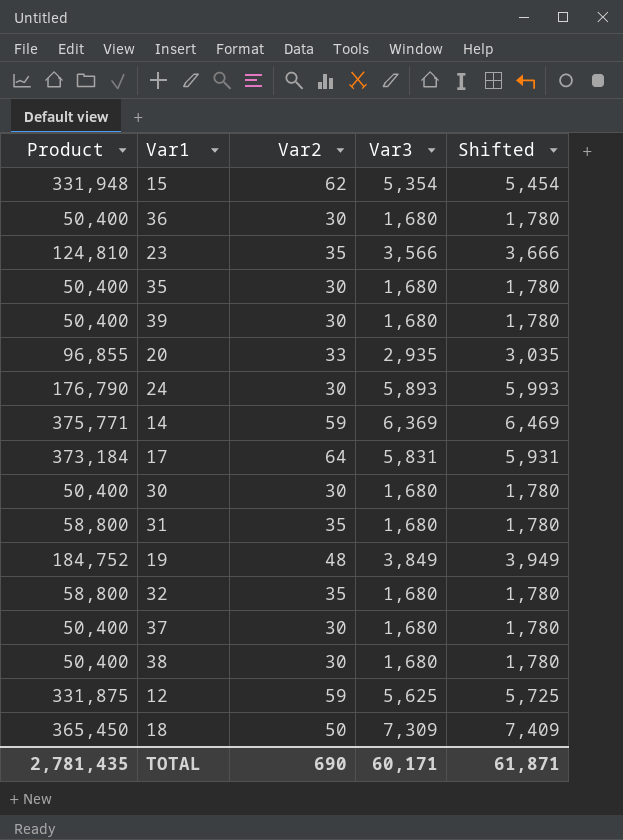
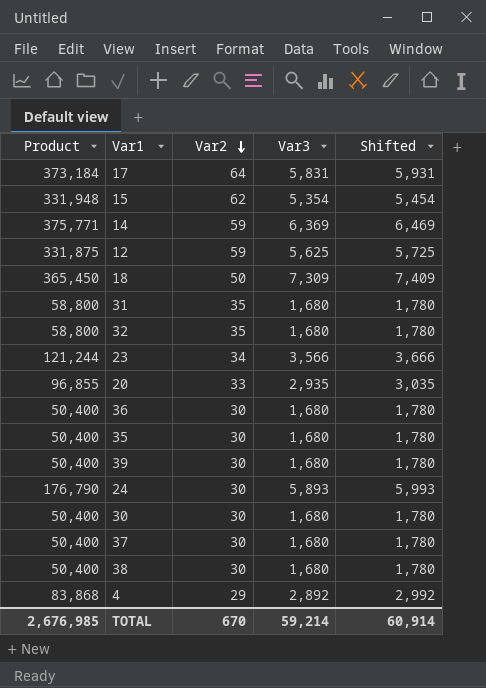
row order: none -> Var2 descending
row 19: 184,752 | 48 | 3,849 | 3,949 -> none
23 | Product: 124,810 -> 121,244
23 | Var2: 35 -> 34
row 4: none -> 83,868 | 29 | 2,892 | 2,992
TOTAL | Product: 2,781,435 -> 2,676,985
TOTAL | Var2: 690 -> 670
TOTAL | Var3: 60,171 -> 59,214
TOTAL | Shifted: 61,871 -> 60,914

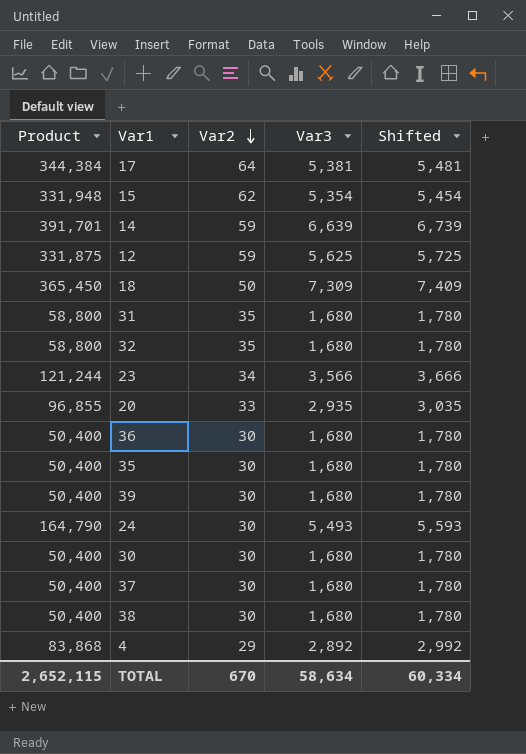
17 | Product: 373,184 -> 344,384
17 | Var3: 5,831 -> 5,381
17 | Shifted: 5,931 -> 5,481
14 | Product: 375,771 -> 391,701
14 | Var3: 6,369 -> 6,639
14 | Shifted: 6,469 -> 6,739
24 | Product: 176,790 -> 164,790
24 | Var3: 5,893 -> 5,493
24 | Shifted: 5,993 -> 5,593
TOTAL | Product: 2,676,985 -> 2,652,115
TOTAL | Var3: 59,214 -> 58,634
TOTAL | Shifted: 60,914 -> 60,334

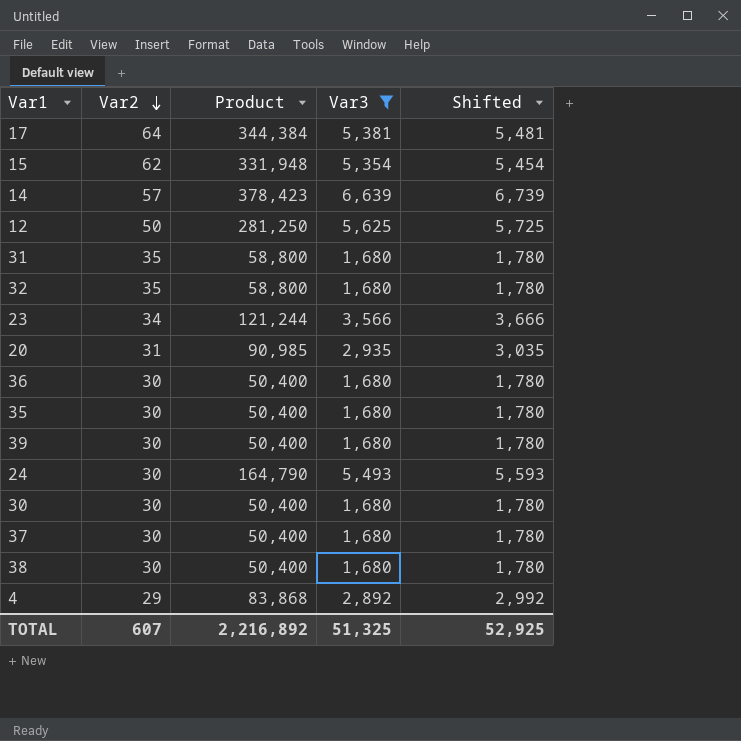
filter: none -> Var3 != 7,309
column Product | position: 1 -> 3
14 | Var2: 59 -> 57
14 | Product: 391,701 -> 378,423
12 | Var2: 59 -> 50
12 | Product: 331,875 -> 281,250
20 | Var2: 33 -> 31
20 | Product: 96,855 -> 90,985
TOTAL | Var2: 670 -> 607
TOTAL | Product: 2,652,115 -> 2,216,892
TOTAL | Var3: 58,634 -> 51,325
TOTAL | Shifted: 60,334 -> 52,925

